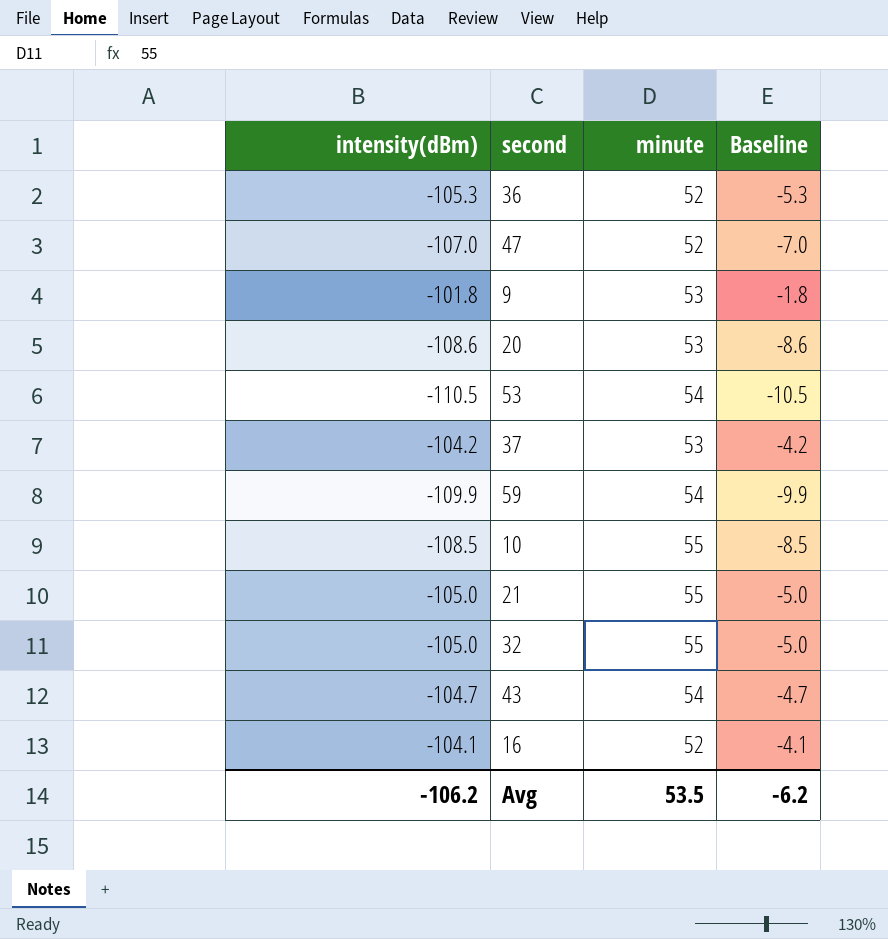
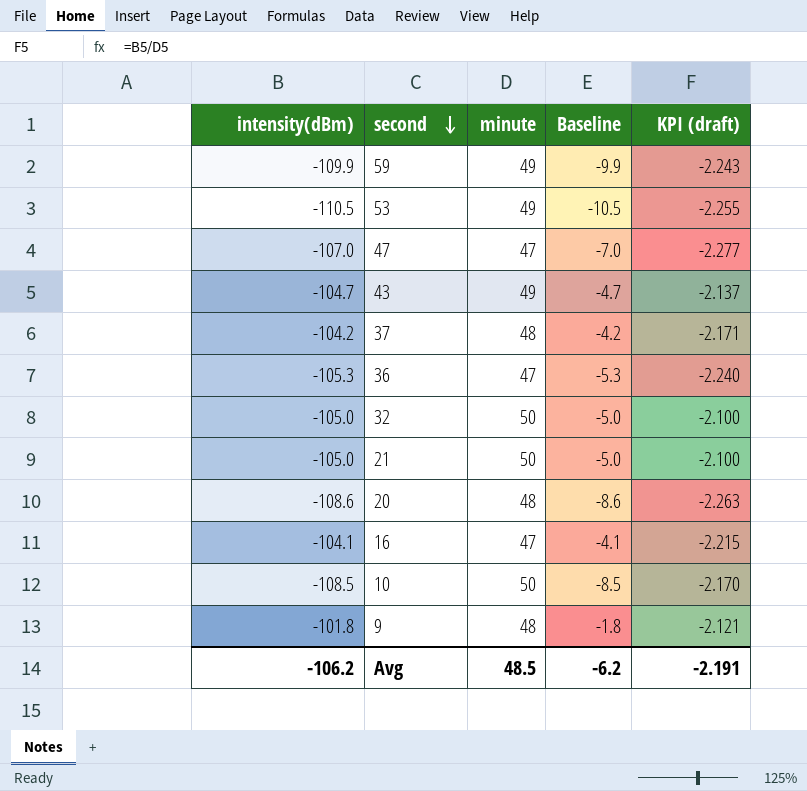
row order: none -> second descending
column KPI (draft) | formula: none -> [intensity(dBm)] / [minute]
59 | minute: 54 -> 49
53 | minute: 54 -> 49
47 | minute: 52 -> 47
43 | minute: 54 -> 49
37 | minute: 53 -> 48
36 | minute: 52 -> 47
32 | minute: 55 -> 50
21 | minute: 55 -> 50
20 | minute: 53 -> 48
16 | minute: 52 -> 47
10 | minute: 55 -> 50
9 | minute: 53 -> 48
Avg | minute: 53.5 -> 48.5

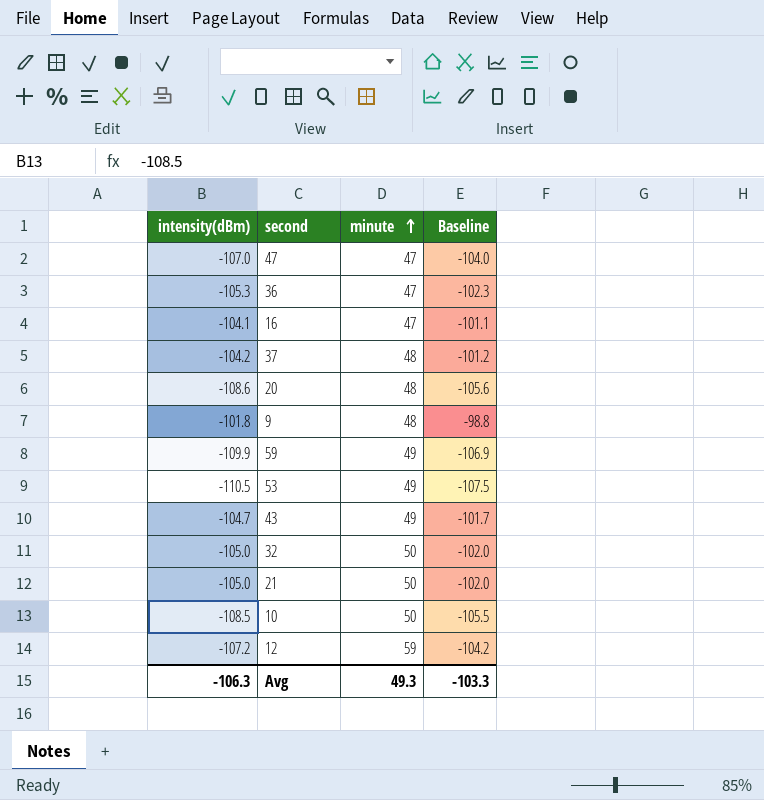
row order: second descending -> minute ascending
column KPI (draft) | formula: [intensity(dBm)] / [minute] -> none
column Baseline | formula: [intensity(dBm)] + 100 -> [intensity(dBm)] + 3
row 12: none -> -107.2 | 59 | -104.2
Avg | intensity(dBm): -106.2 -> -106.3
Avg | minute: 48.5 -> 49.3
Avg | Baseline: -6.2 -> -103.3

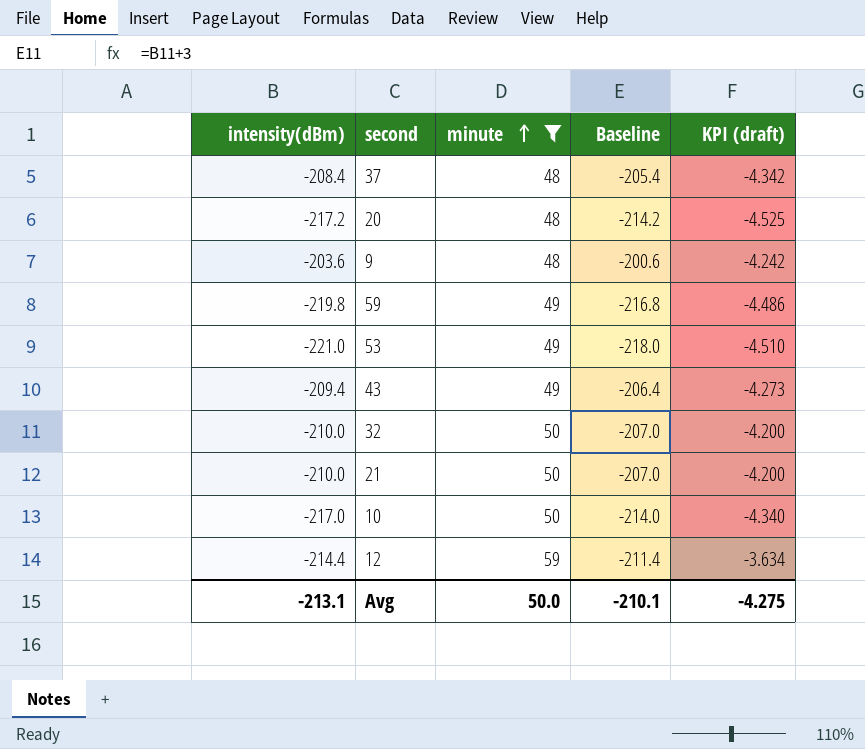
filter: none -> minute != 47
column KPI (draft) | formula: none -> [intensity(dBm)] / [minute]
37 | intensity(dBm): -104.2 -> -208.4
37 | Baseline: -101.2 -> -205.4
20 | intensity(dBm): -108.6 -> -217.2
20 | Baseline: -105.6 -> -214.2
9 | intensity(dBm): -101.8 -> -203.6
9 | Baseline: -98.8 -> -200.6
59 | intensity(dBm): -109.9 -> -219.8
59 | Baseline: -106.9 -> -216.8
53 | intensity(dBm): -110.5 -> -221.0
53 | Baseline: -107.5 -> -218.0
43 | intensity(dBm): -104.7 -> -209.4
43 | Baseline: -101.7 -> -206.4
32 | intensity(dBm): -105.0 -> -210.0
32 | Baseline: -102.0 -> -207.0
21 | intensity(dBm): -105.0 -> -210.0
21 | Baseline: -102.0 -> -207.0
10 | intensity(dBm): -108.5 -> -217.0
10 | Baseline: -105.5 -> -214.0
12 | intensity(dBm): -107.2 -> -214.4
12 | Baseline: -104.2 -> -211.4
Avg | intensity(dBm): -106.3 -> -213.1
Avg | minute: 49.3 -> 50.0
Avg | Baseline: -103.3 -> -210.1

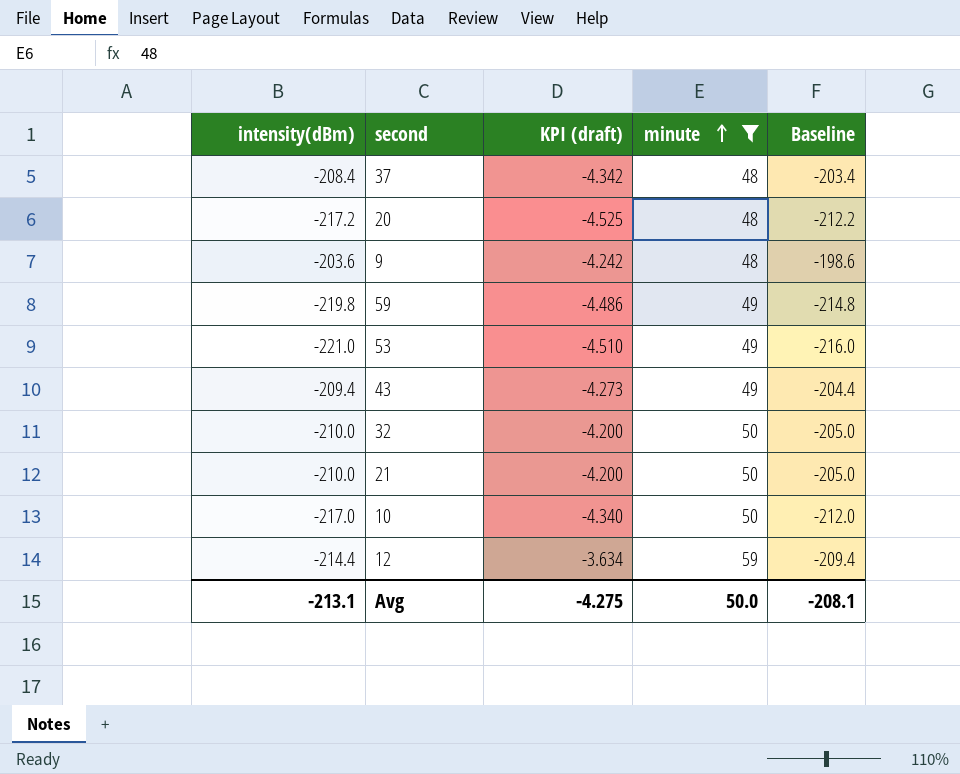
column KPI (draft) | position: 5 -> 3
column Baseline | formula: [intensity(dBm)] + 3 -> [intensity(dBm)] + 5
Avg | Baseline: -210.1 -> -208.1

